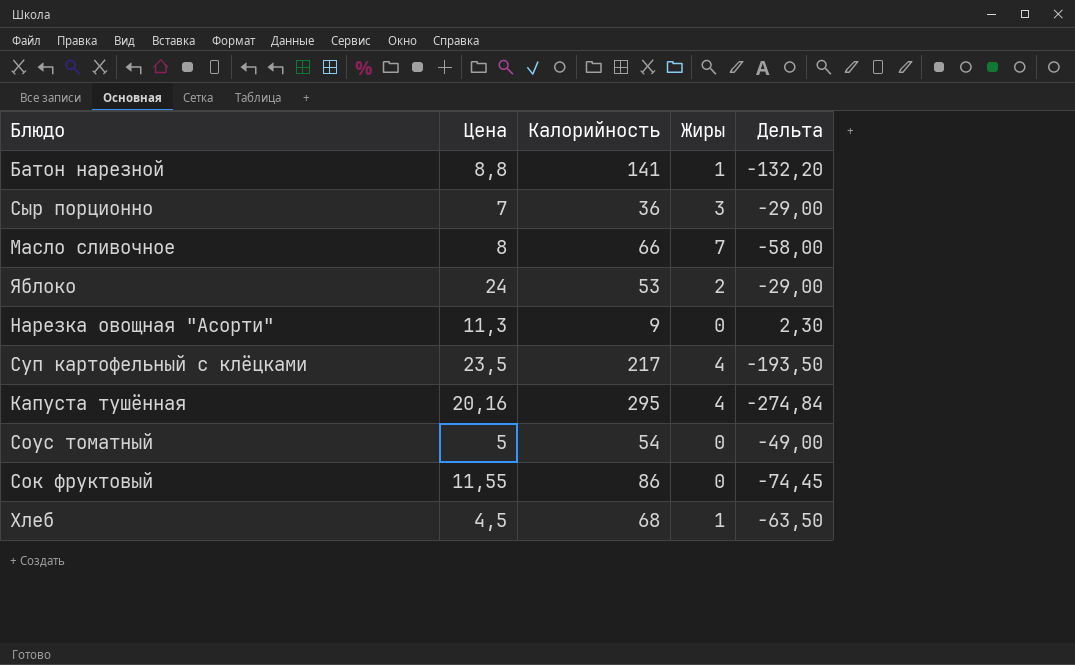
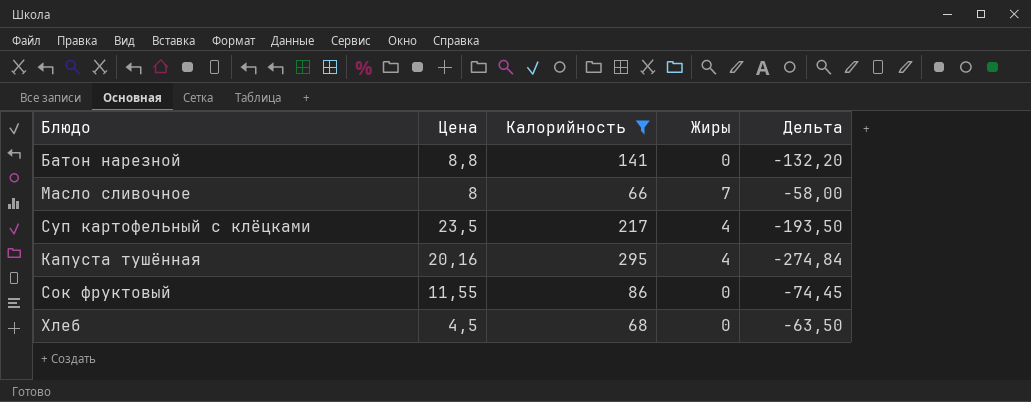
filter: none -> Калорийность >= 66
Батон нарезной | Жиры: 1 -> 0
Хлеб | Жиры: 1 -> 0

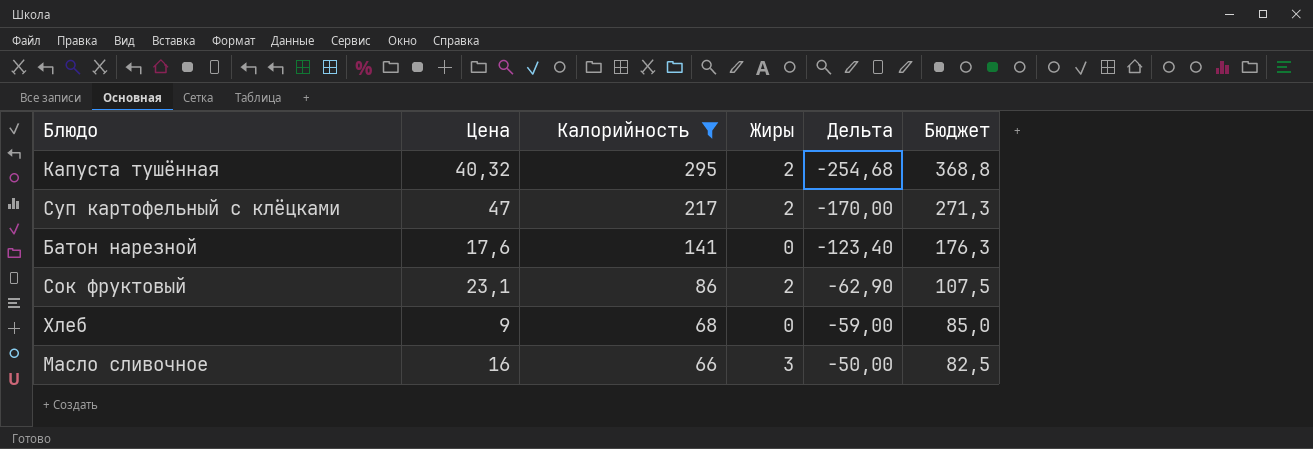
row order: none -> Калорийность descending
column Бюджет | formula: none -> [Калорийность] * 1,25
Капуста тушённая | Цена: 20,16 -> 40,32
Капуста тушённая | Жиры: 4 -> 2
Капуста тушённая | Дельта: -274,84 -> -254,68
Суп картофельный с клёцками | Цена: 23,5 -> 47
Суп картофельный с клёцками | Жиры: 4 -> 2
Суп картофельный с клёцками | Дельта: -193,50 -> -170,00
Батон нарезной | Цена: 8,8 -> 17,6
Батон нарезной | Дельта: -132,20 -> -123,40
Сок фруктовый | Цена: 11,55 -> 23,1
Сок фруктовый | Жиры: 0 -> 2
Сок фруктовый | Дельта: -74,45 -> -62,90
Хлеб | Цена: 4,5 -> 9
Хлеб | Дельта: -63,50 -> -59,00
Масло сливочное | Цена: 8 -> 16
Масло сливочное | Жиры: 7 -> 3
Масло сливочное | Дельта: -58,00 -> -50,00

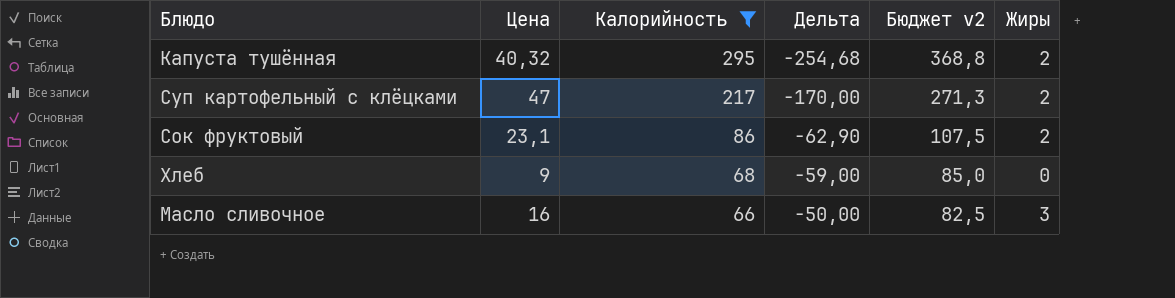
column name: Бюджет -> Бюджет v2
column Жиры | position: 4 -> 6
row Батон нарезной: 17,6 | 141 | 0 | -123,40 | 176,3 -> none

